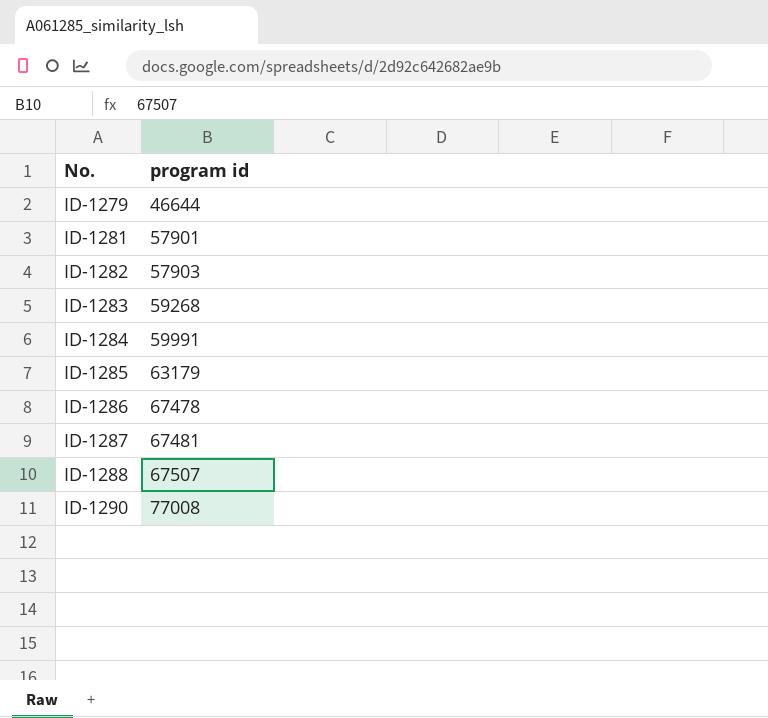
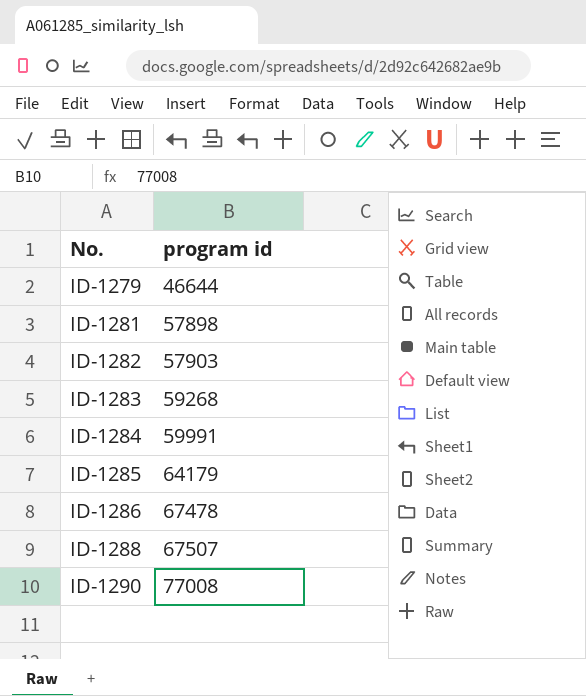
row ID-1287: 67481 -> none
ID-1281 | program id: 57901 -> 57898
ID-1285 | program id: 63179 -> 64179

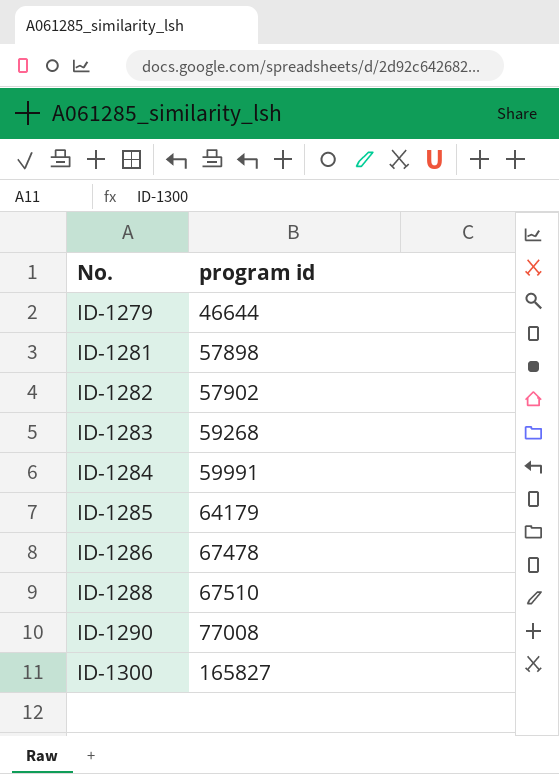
ID-1282 | program id: 57903 -> 57902
ID-1288 | program id: 67507 -> 67510
row ID-1300: none -> 165827

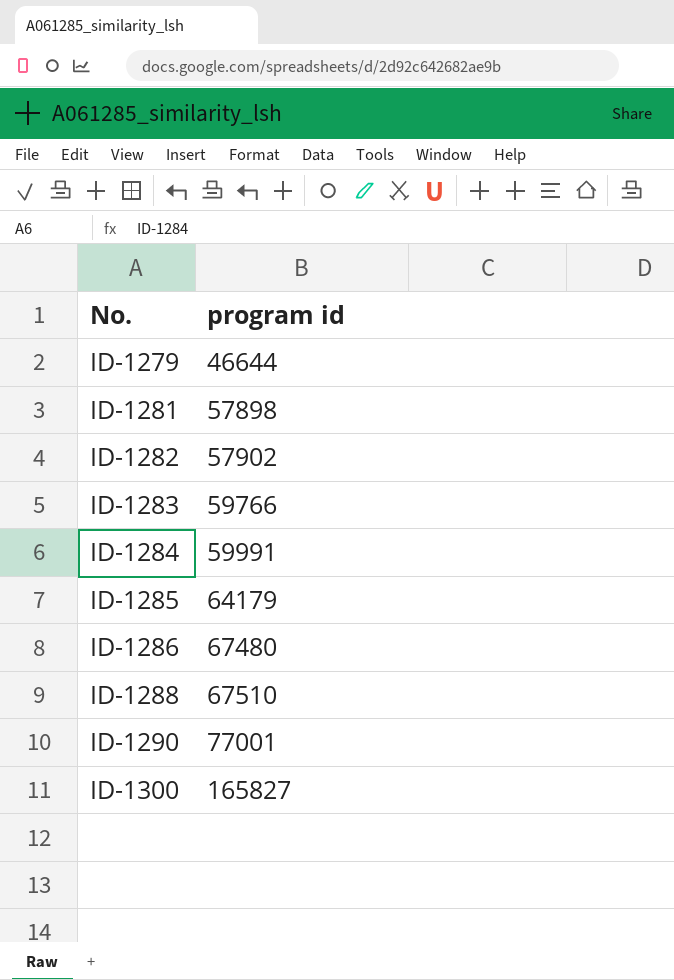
ID-1283 | program id: 59268 -> 59766
ID-1286 | program id: 67478 -> 67480
ID-1290 | program id: 77008 -> 77001

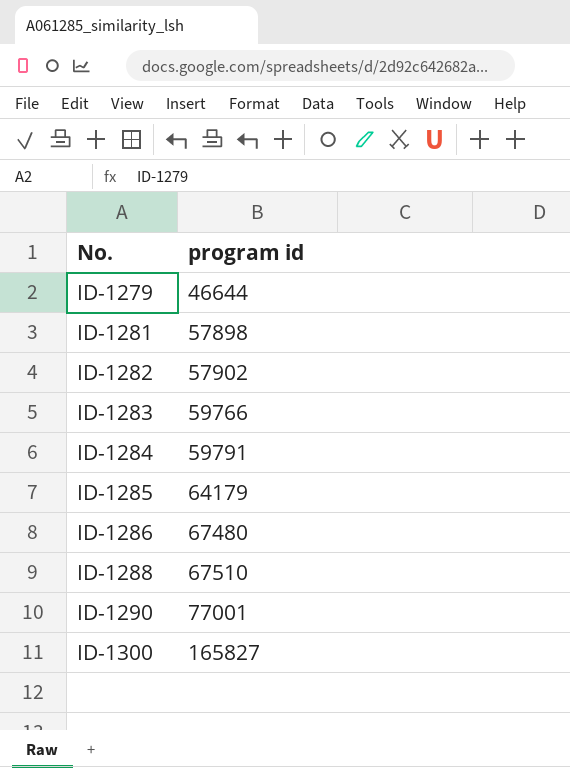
ID-1284 | program id: 59991 -> 59791

